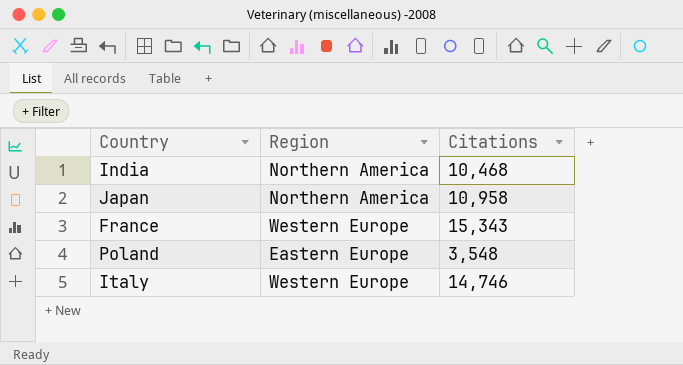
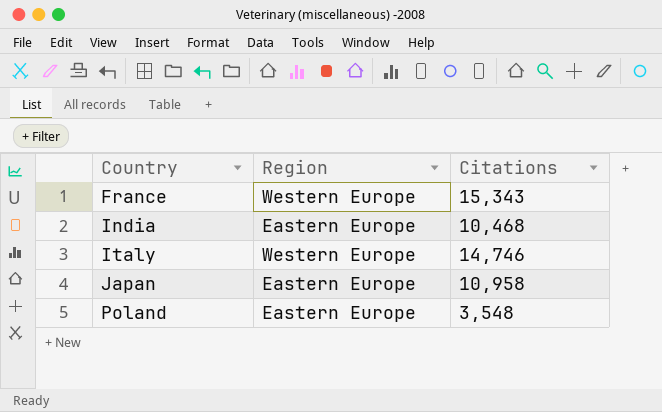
row order: none -> Country ascending
India | Region: Northern America -> Eastern Europe
Japan | Region: Northern America -> Eastern Europe

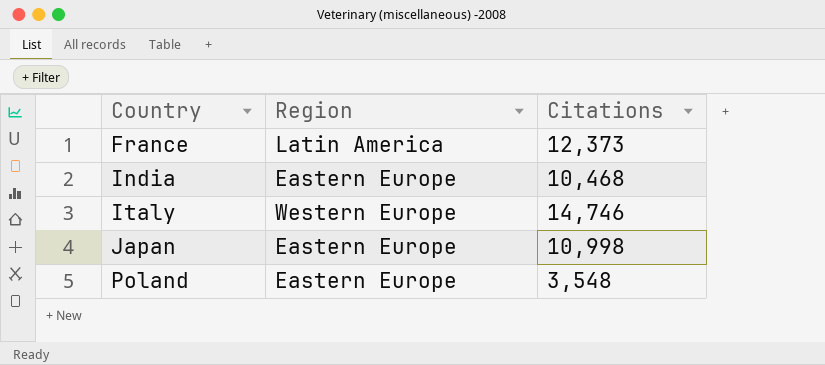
France | Region: Western Europe -> Latin America
France | Citations: 15,343 -> 12,373
Japan | Citations: 10,958 -> 10,998

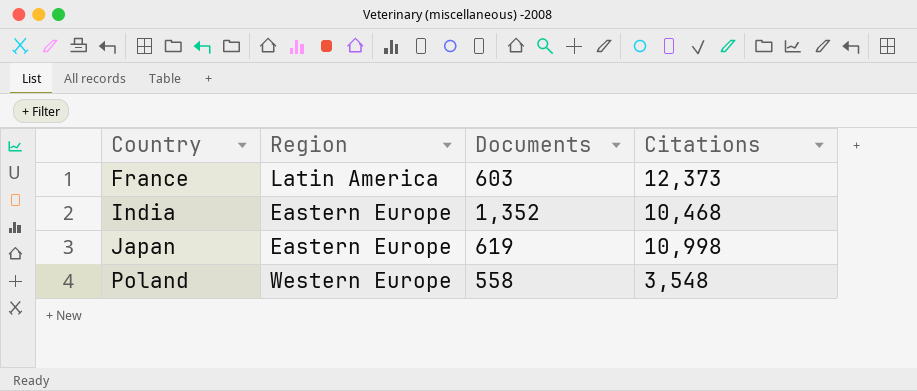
column Documents | position: none -> 3
row Italy: Western Europe | 14,746 -> none
Poland | Region: Eastern Europe -> Western Europe

